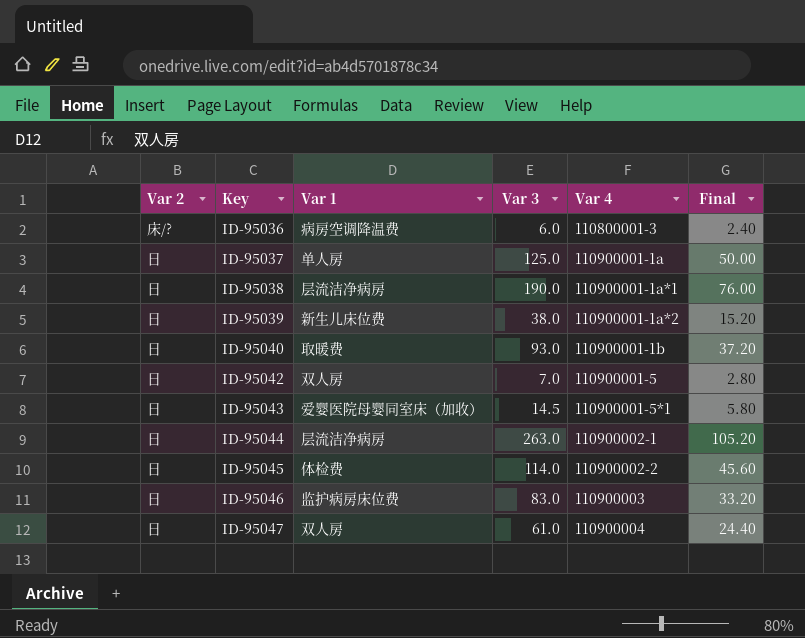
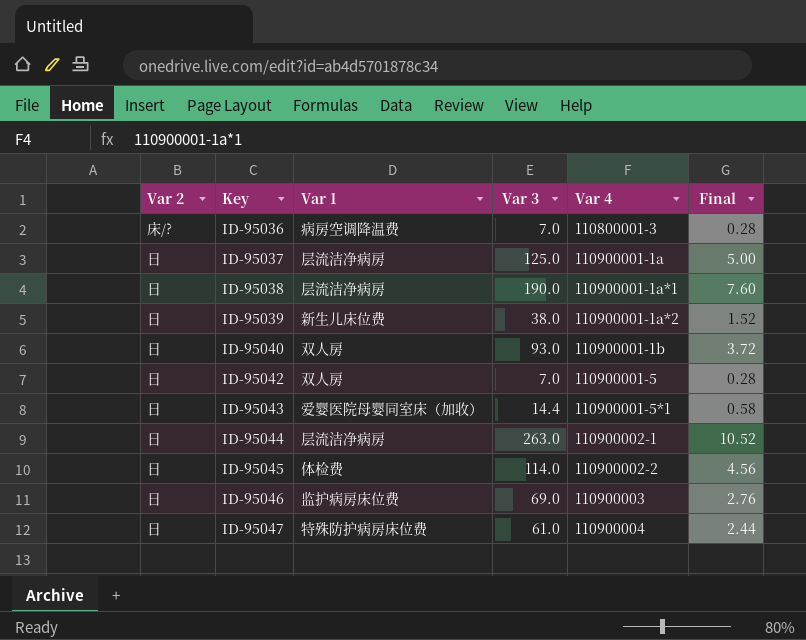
column Final | formula: [Var 3] * 0.4 -> [Var 3] * 0.04
ID-95036 | Var 3: 6.0 -> 7.0
ID-95037 | Var 1: 单人房 -> 层流洁净病房
ID-95040 | Var 1: 取暖费 -> 双人房
ID-95043 | Var 3: 14.5 -> 14.4
ID-95046 | Var 3: 83.0 -> 69.0
ID-95047 | Var 1: 双人房 -> 特殊防护病房床位费

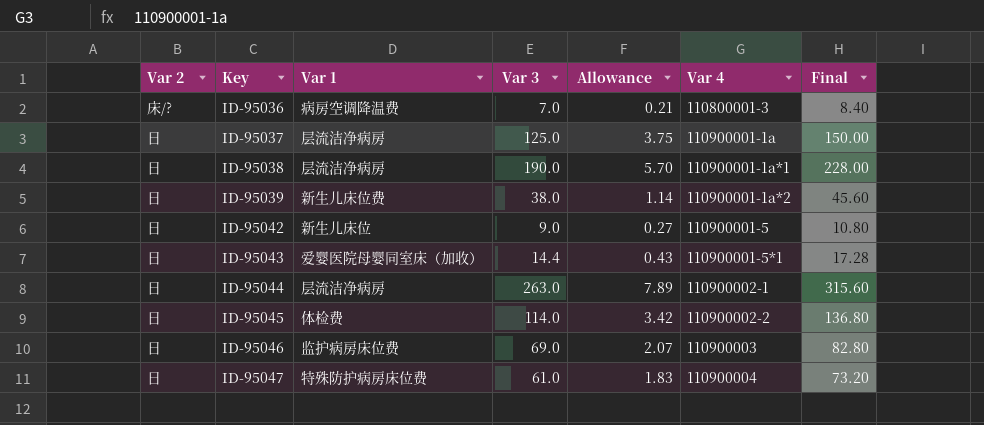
column Allowance | formula: none -> [Var 3] * 0.03
column Final | formula: [Var 3] * 0.04 -> [Var 3] * 1.2
row ID-95040: 日 | 双人房 | 93.0 | 110900001-1b | 3.72 -> none
ID-95042 | Var 1: 双人房 -> 新生儿床位
ID-95042 | Var 3: 7.0 -> 9.0

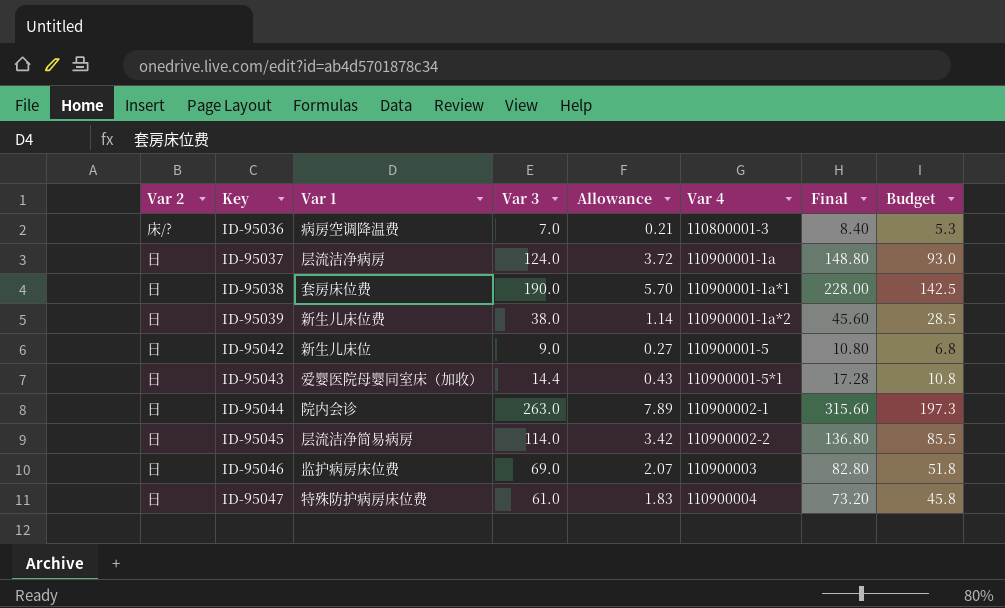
column Budget | formula: none -> [Var 3] * 0.75
ID-95037 | Var 3: 125.0 -> 124.0
ID-95037 | Allowance: 3.75 -> 3.72
ID-95037 | Final: 150.00 -> 148.80
ID-95038 | Var 1: 层流洁净病房 -> 套房床位费
ID-95044 | Var 1: 层流洁净病房 -> 院内会诊
ID-95045 | Var 1: 体检费 -> 层流洁净简易病房

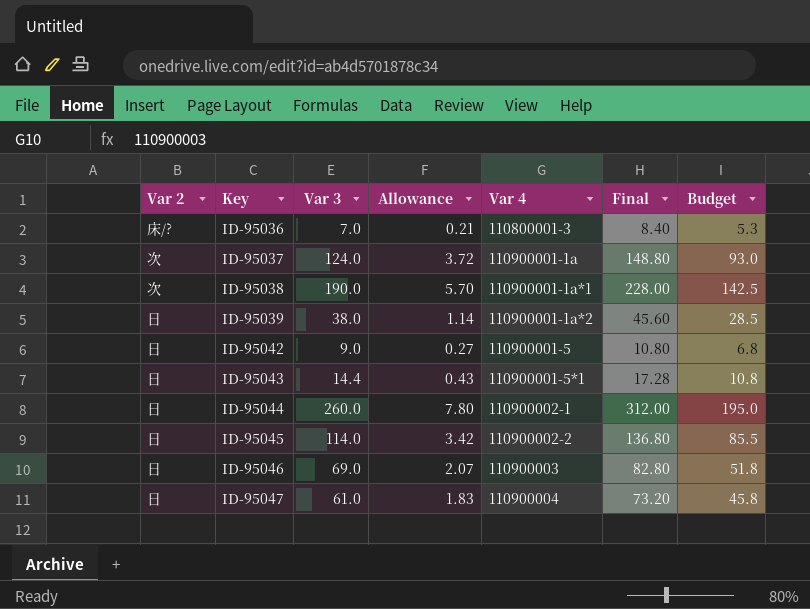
column Var 1 | position: 3 -> none
ID-95037 | Var 2: 日 -> 次
ID-95038 | Var 2: 日 -> 次
ID-95044 | Var 3: 263.0 -> 260.0
ID-95044 | Allowance: 7.89 -> 7.80
ID-95044 | Final: 315.60 -> 312.00
ID-95044 | Budget: 197.3 -> 195.0

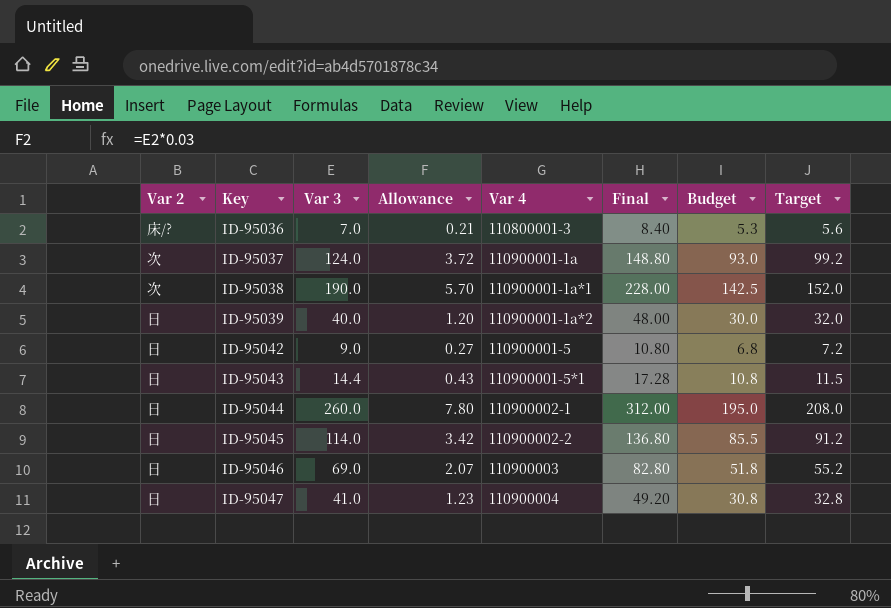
column Target | formula: none -> [Var 3] * 0.8
ID-95039 | Var 3: 38.0 -> 40.0
ID-95039 | Allowance: 1.14 -> 1.20
ID-95039 | Final: 45.60 -> 48.00
ID-95039 | Budget: 28.5 -> 30.0
ID-95047 | Var 3: 61.0 -> 41.0
ID-95047 | Allowance: 1.83 -> 1.23
ID-95047 | Final: 73.20 -> 49.20
ID-95047 | Budget: 45.8 -> 30.8

